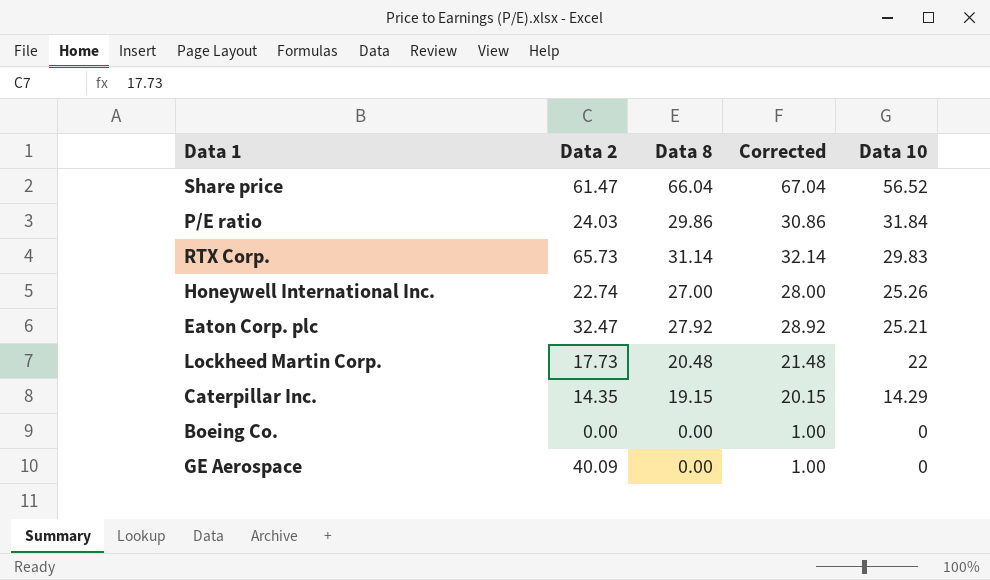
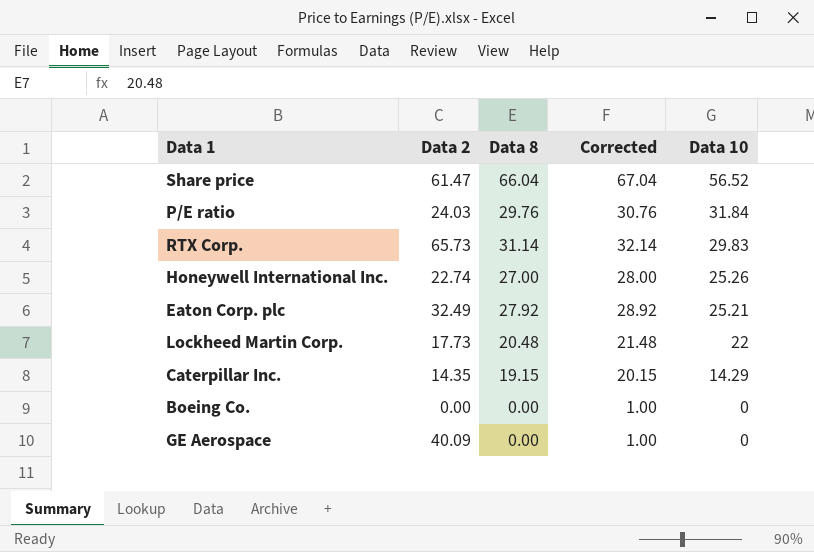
P/E ratio | Data 8: 29.86 -> 29.76
P/E ratio | Corrected: 30.86 -> 30.76
Eaton Corp. plc | Data 2: 32.47 -> 32.49

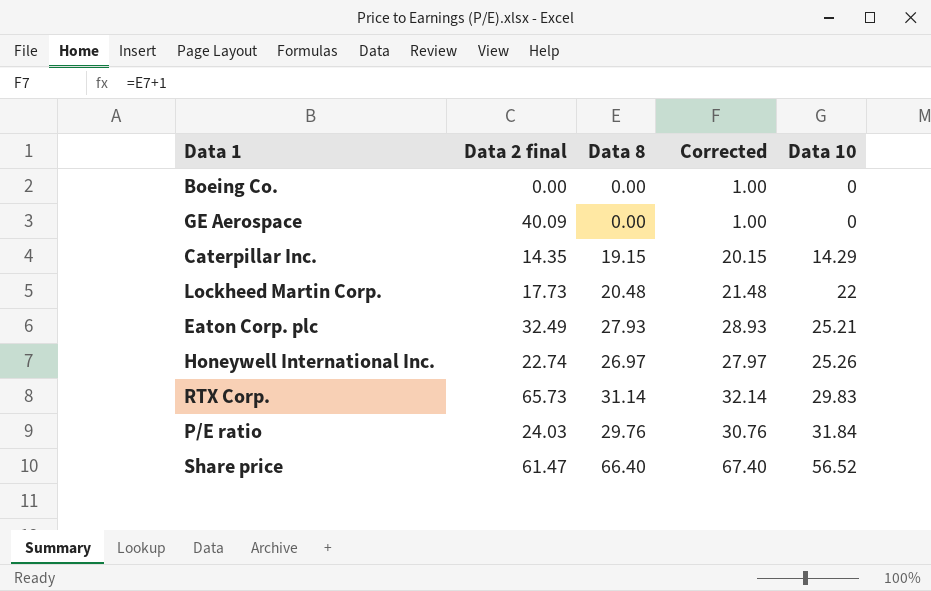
row order: Data 10 descending -> Data 10 ascending
column name: Data 2 -> Data 2 final
Eaton Corp. plc | Data 8: 27.92 -> 27.93
Eaton Corp. plc | Corrected: 28.92 -> 28.93
Honeywell International Inc. | Data 8: 27.00 -> 26.97
Honeywell International Inc. | Corrected: 28.00 -> 27.97
Share price | Data 8: 66.04 -> 66.40
Share price | Corrected: 67.04 -> 67.40

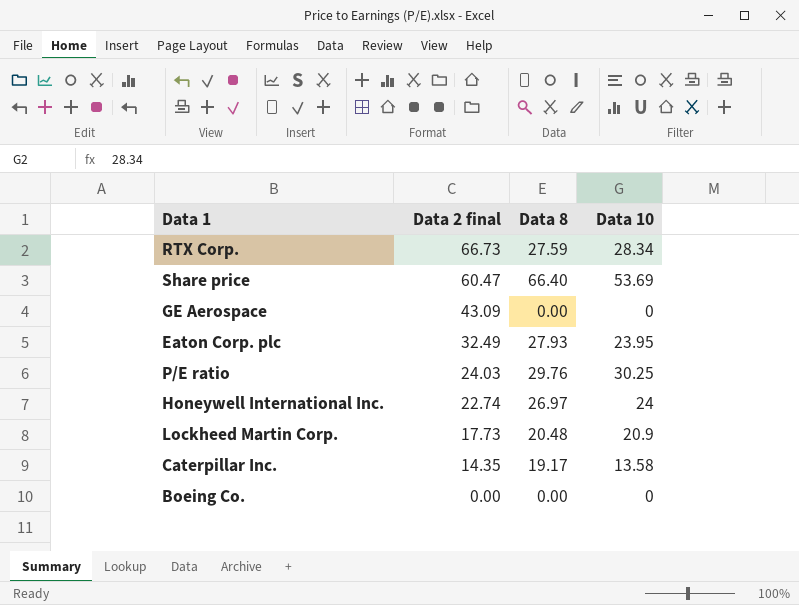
row order: Data 10 ascending -> Data 2 final descending
column Corrected | formula: [Data 8] + 1 -> none
RTX Corp. | Data 2 final: 65.73 -> 66.73
RTX Corp. | Data 8: 31.14 -> 27.59
RTX Corp. | Data 10: 29.83 -> 28.34
Share price | Data 2 final: 61.47 -> 60.47
Share price | Data 10: 56.52 -> 53.69
GE Aerospace | Data 2 final: 40.09 -> 43.09
Eaton Corp. plc | Data 10: 25.21 -> 23.95
P/E ratio | Data 10: 31.84 -> 30.25
Honeywell International Inc. | Data 10: 25.26 -> 24
Lockheed Martin Corp. | Data 10: 22 -> 20.9
Caterpillar Inc. | Data 8: 19.15 -> 19.17
Caterpillar Inc. | Data 10: 14.29 -> 13.58

